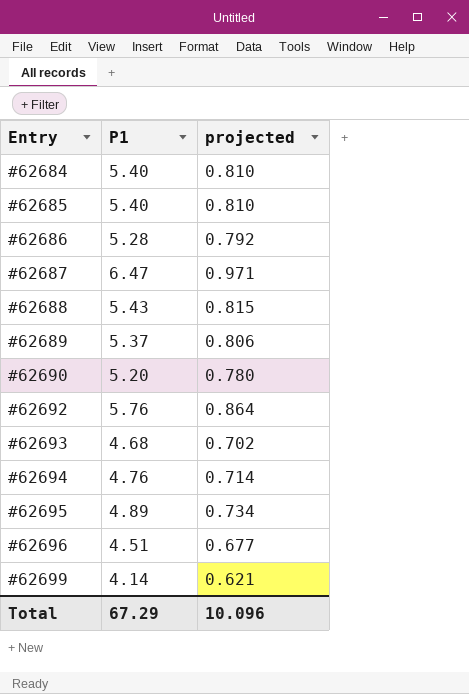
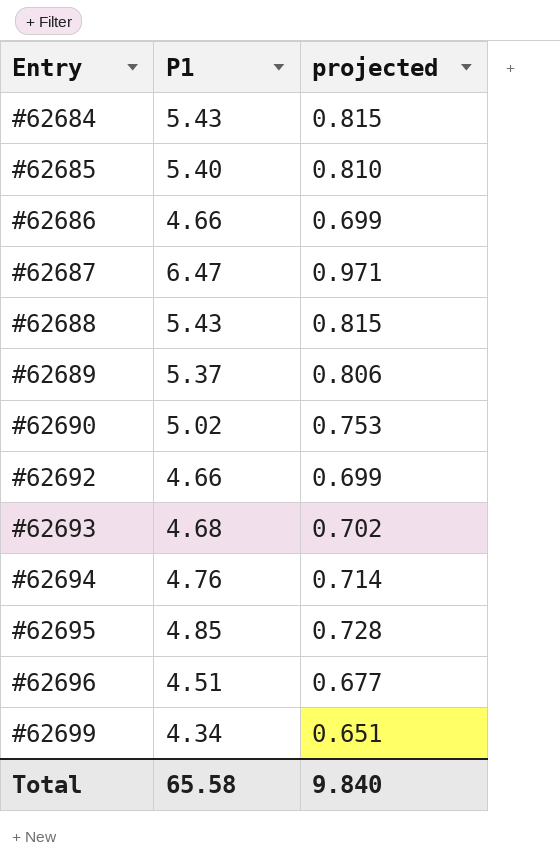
#62684 | P1: 5.40 -> 5.43
#62684 | projected: 0.810 -> 0.815
#62686 | P1: 5.28 -> 4.66
#62686 | projected: 0.792 -> 0.699
#62690 | P1: 5.20 -> 5.02
#62690 | projected: 0.780 -> 0.753
#62692 | P1: 5.76 -> 4.66
#62692 | projected: 0.864 -> 0.699
#62695 | P1: 4.89 -> 4.85
#62695 | projected: 0.734 -> 0.728
#62699 | P1: 4.14 -> 4.34
#62699 | projected: 0.621 -> 0.651
Total | P1: 67.29 -> 65.58
Total | projected: 10.096 -> 9.840

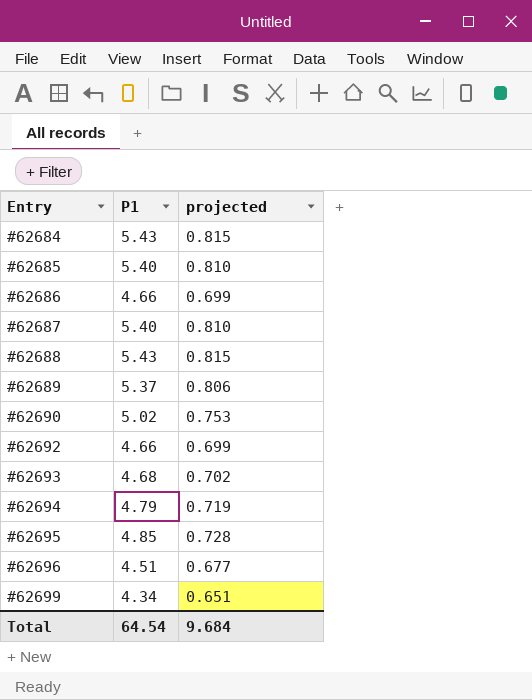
#62687 | P1: 6.47 -> 5.40
#62687 | projected: 0.971 -> 0.810
#62694 | P1: 4.76 -> 4.79
#62694 | projected: 0.714 -> 0.719
Total | P1: 65.58 -> 64.54
Total | projected: 9.840 -> 9.684

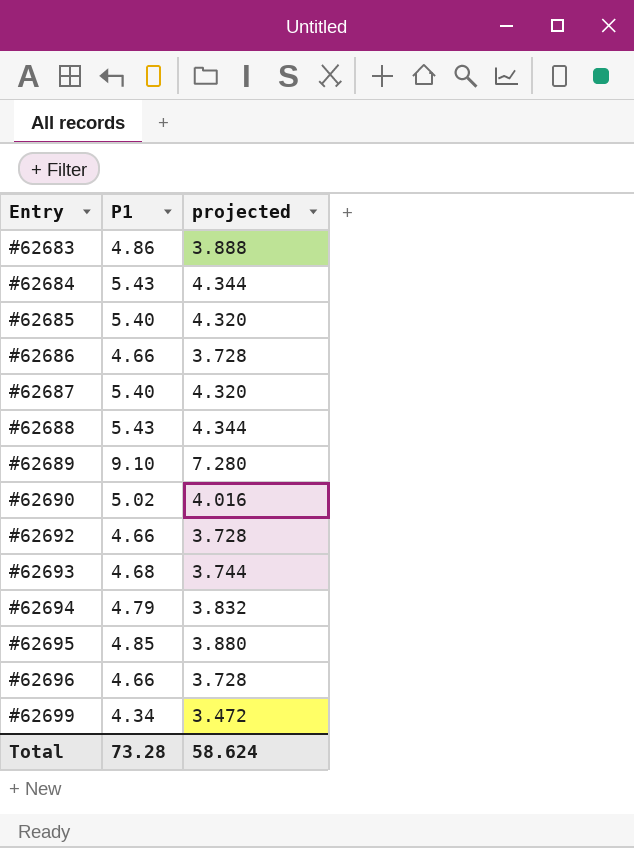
column projected | formula: [P1] * 0.15 -> [P1] * 0.8
row #62683: none -> 4.86 | 3.888
#62689 | P1: 5.37 -> 9.10
#62696 | P1: 4.51 -> 4.66
Total | P1: 64.54 -> 73.28
Total | projected: 9.684 -> 58.624

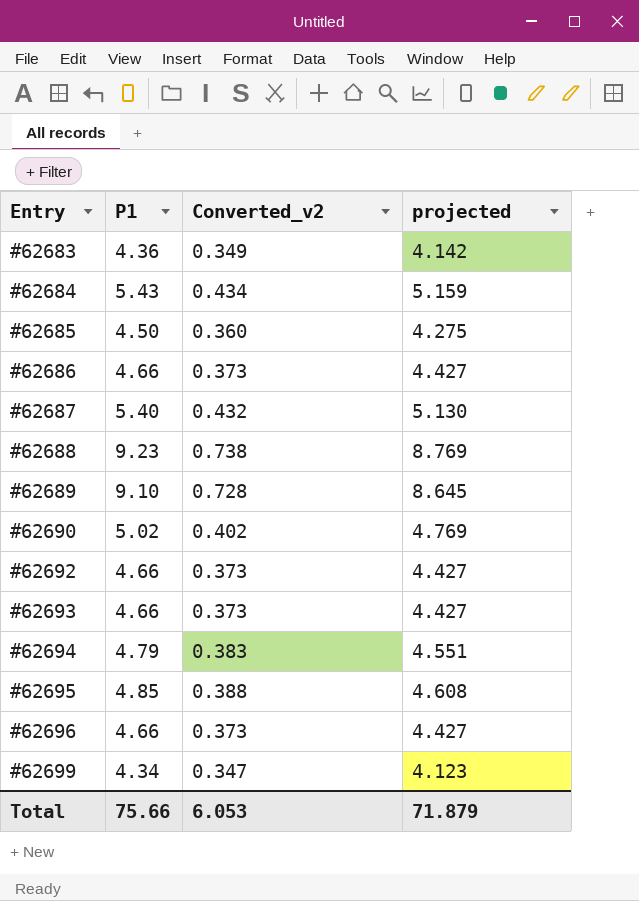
column Converted_v2 | formula: none -> [P1] * 0.08
column projected | formula: [P1] * 0.8 -> [P1] * 0.95
#62683 | P1: 4.86 -> 4.36
#62685 | P1: 5.40 -> 4.50
#62688 | P1: 5.43 -> 9.23
#62693 | P1: 4.68 -> 4.66
Total | P1: 73.28 -> 75.66
Total | projected: 58.624 -> 71.879

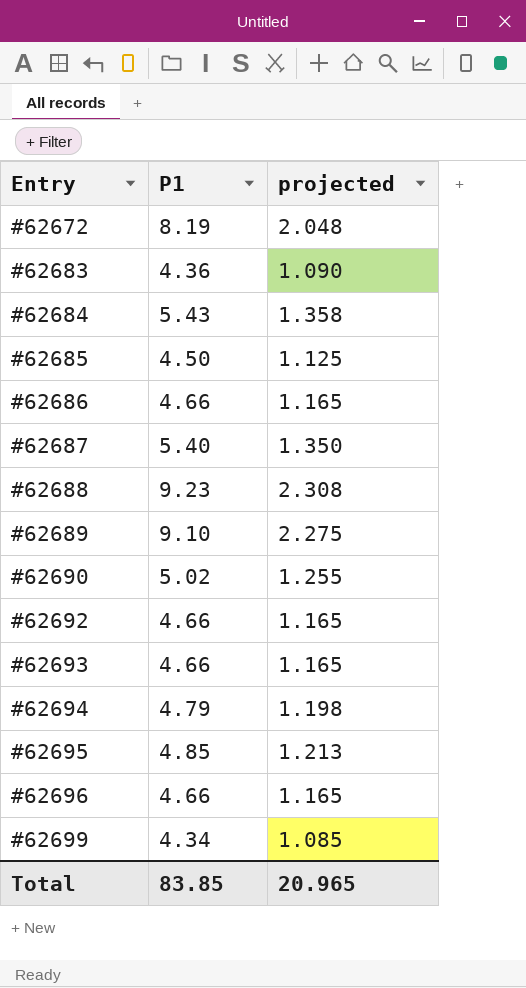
column Converted_v2 | formula: [P1] * 0.08 -> none
column projected | formula: [P1] * 0.95 -> [P1] * 0.25
row #62672: none -> 8.19 | 2.048
Total | P1: 75.66 -> 83.85
Total | projected: 71.879 -> 20.965

